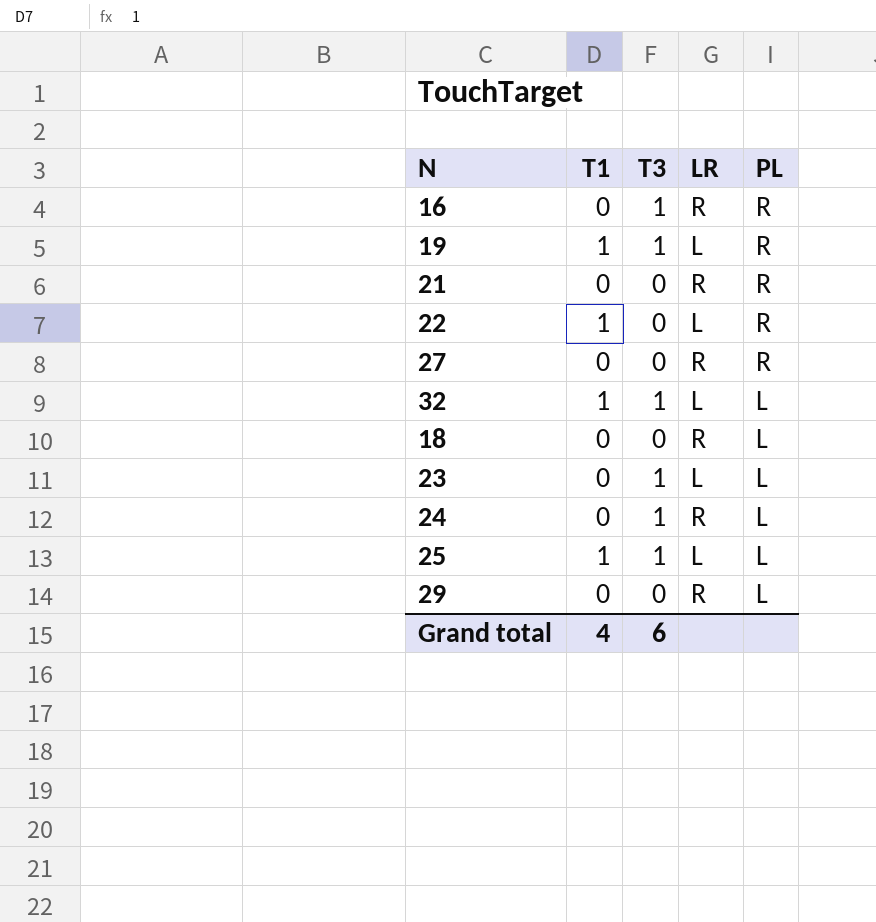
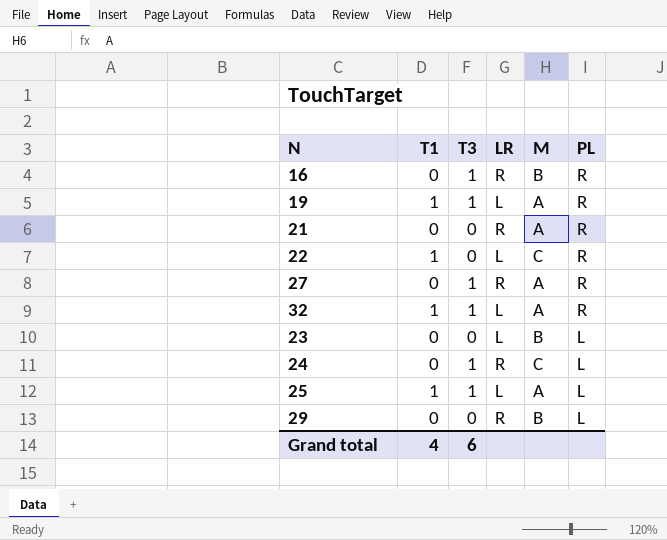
column M | position: none -> 5
row 18: 0 | 0 | R | L -> none
27 | T3: 0 -> 1
32 | PL: L -> R
23 | T3: 1 -> 0

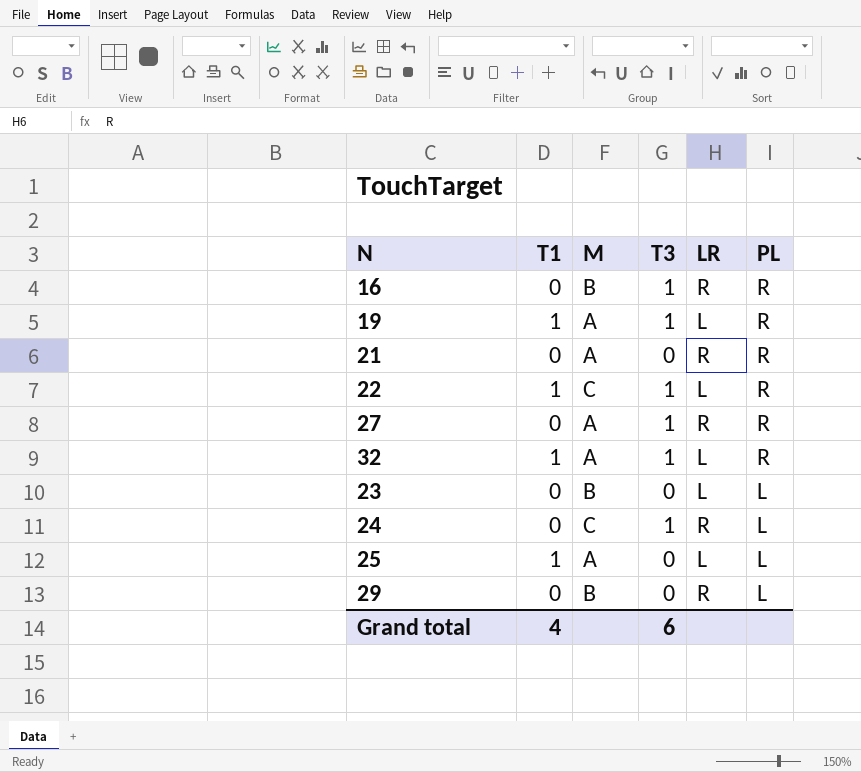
column M | position: 5 -> 3
22 | T3: 0 -> 1
25 | T3: 1 -> 0

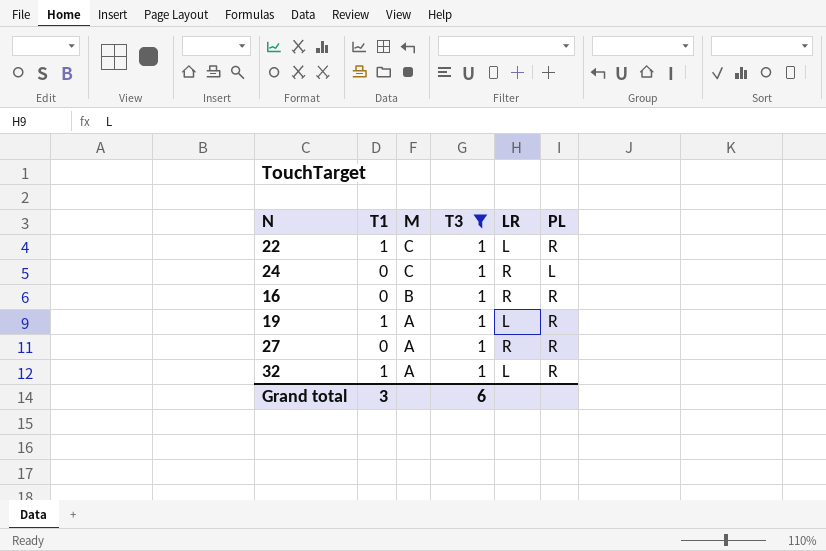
filter: none -> T3 = 1
row order: PL descending -> M descending
Grand total | T1: 4 -> 3

